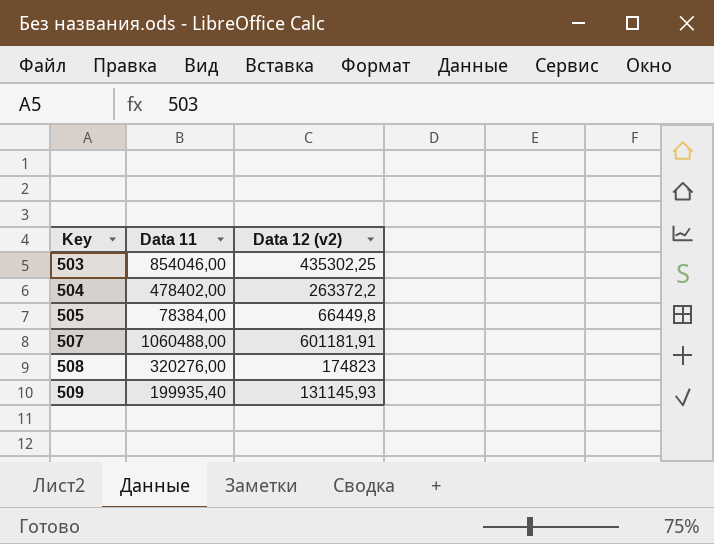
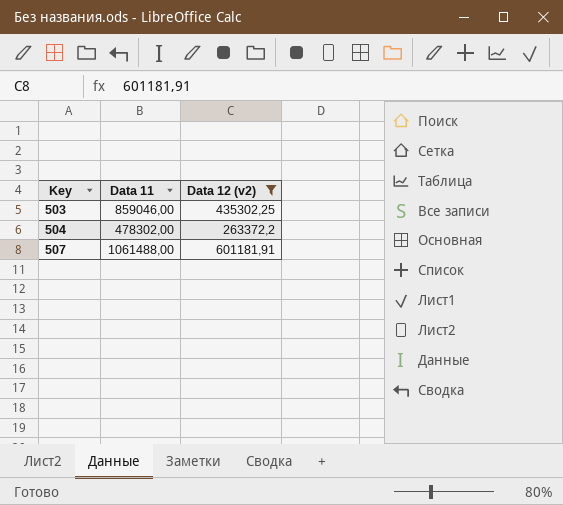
filter: none -> Data 12 (v2) >= 263372,2
503 | Data 11: 854046,00 -> 859046,00
504 | Data 11: 478402,00 -> 478302,00
507 | Data 11: 1060488,00 -> 1061488,00

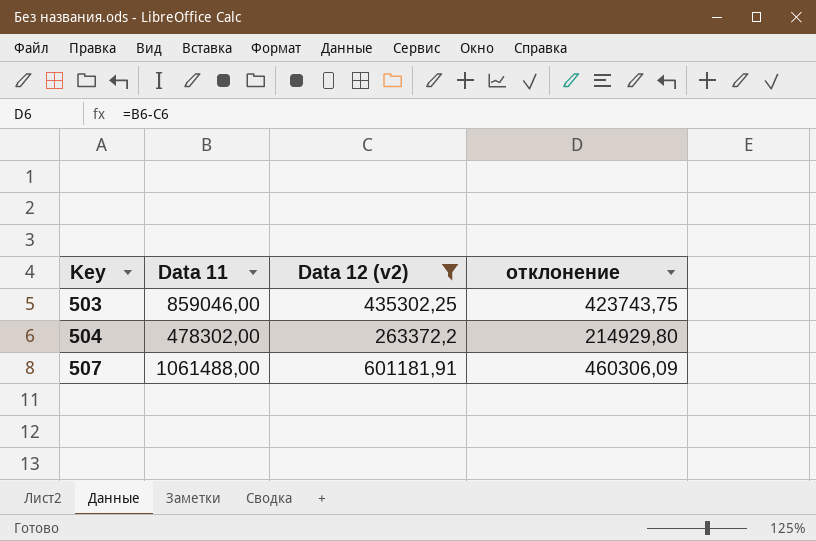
column отклонение | formula: none -> [Data 11] - [Data 12 (v2)]

